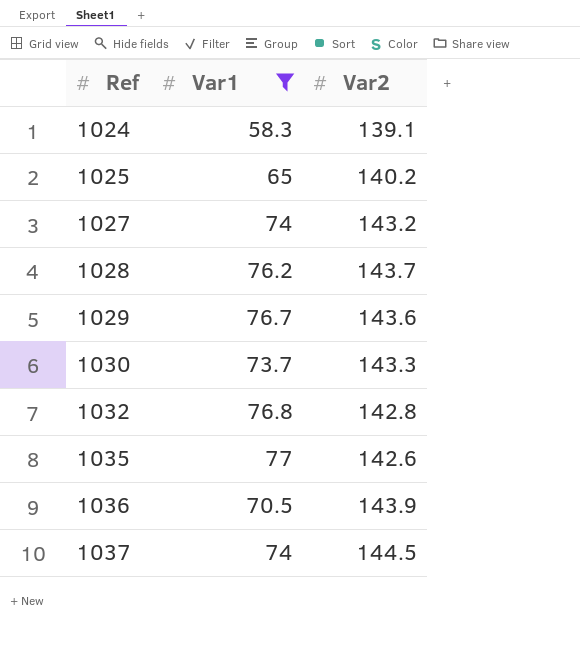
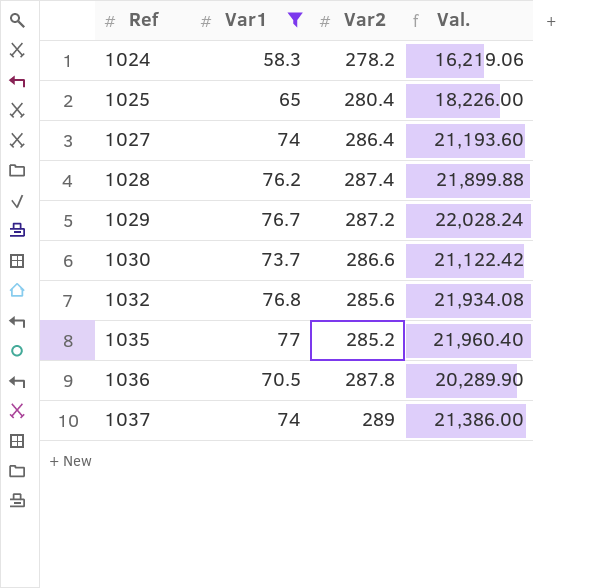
column Val. | formula: none -> [Var1] * [Var2]
1024 | Var2: 139.1 -> 278.2
1025 | Var2: 140.2 -> 280.4
1027 | Var2: 143.2 -> 286.4
1028 | Var2: 143.7 -> 287.4
1029 | Var2: 143.6 -> 287.2
1030 | Var2: 143.3 -> 286.6
1032 | Var2: 142.8 -> 285.6
1035 | Var2: 142.6 -> 285.2
1036 | Var2: 143.9 -> 287.8
1037 | Var2: 144.5 -> 289

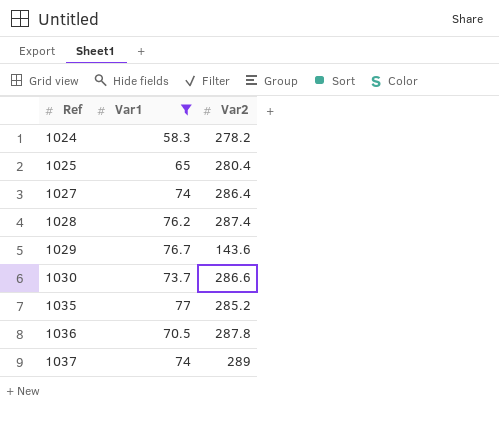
column Val. | formula: [Var1] * [Var2] -> none
row 1032: 76.8 | 285.6 | 21,934.08 -> none
1029 | Var2: 287.2 -> 143.6

